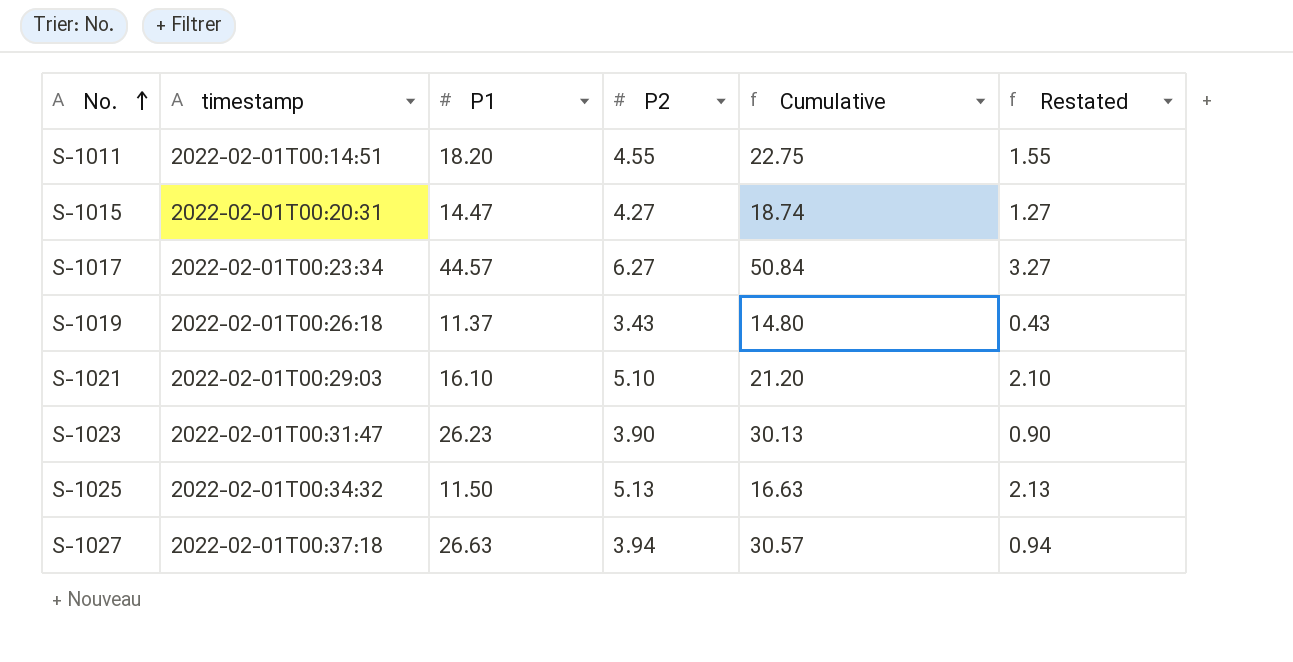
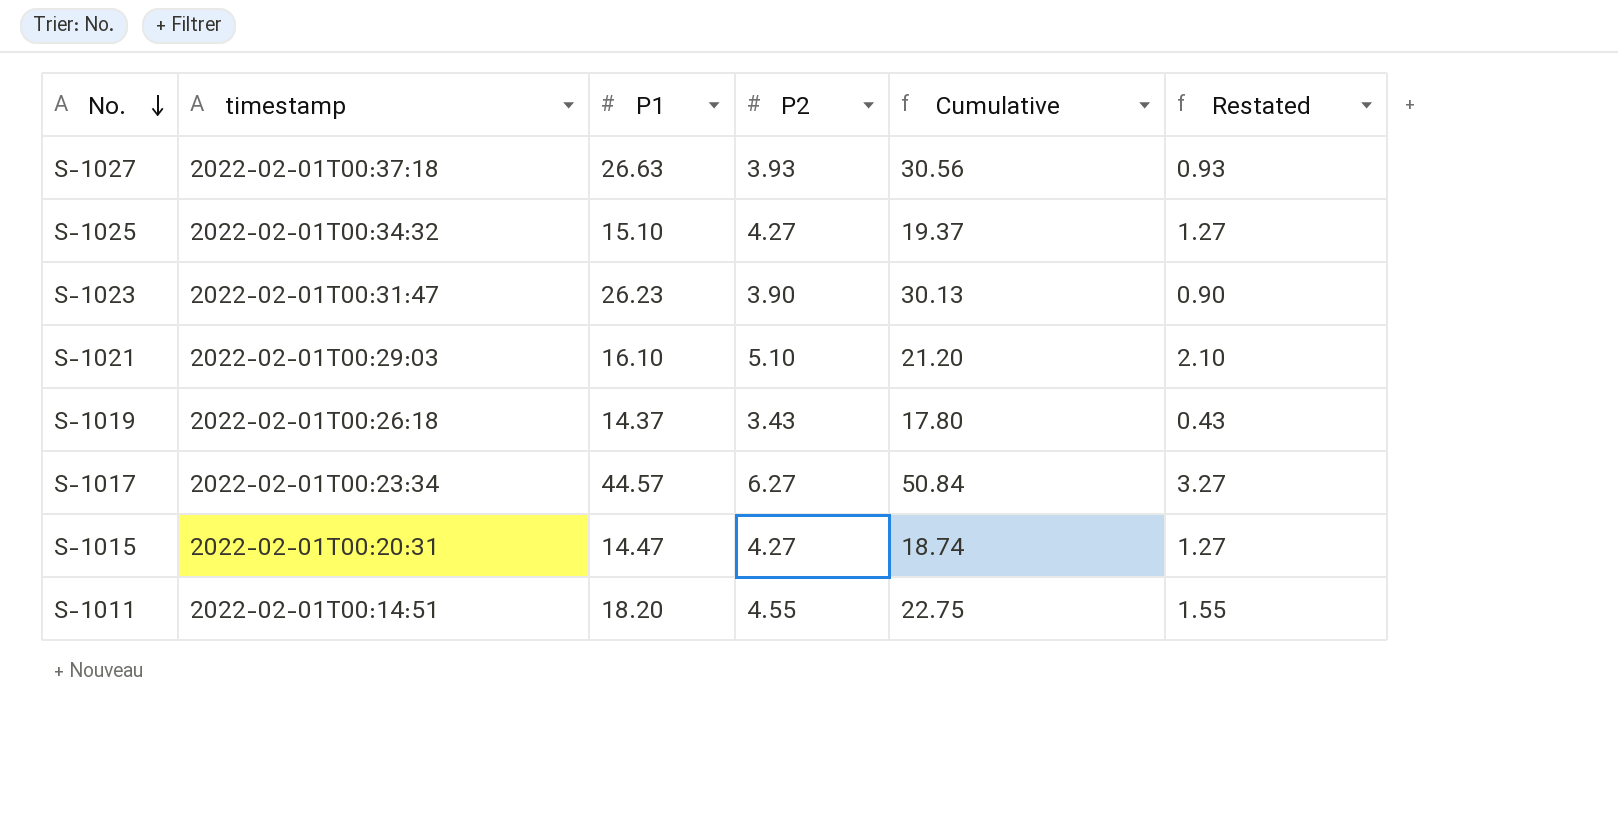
row order: No. ascending -> No. descending
S-1027 | P2: 3.94 -> 3.93
S-1027 | Cumulative: 30.57 -> 30.56
S-1027 | Restated: 0.94 -> 0.93
S-1025 | P1: 11.50 -> 15.10
S-1025 | P2: 5.13 -> 4.27
S-1025 | Cumulative: 16.63 -> 19.37
S-1025 | Restated: 2.13 -> 1.27
S-1019 | P1: 11.37 -> 14.37
S-1019 | Cumulative: 14.80 -> 17.80

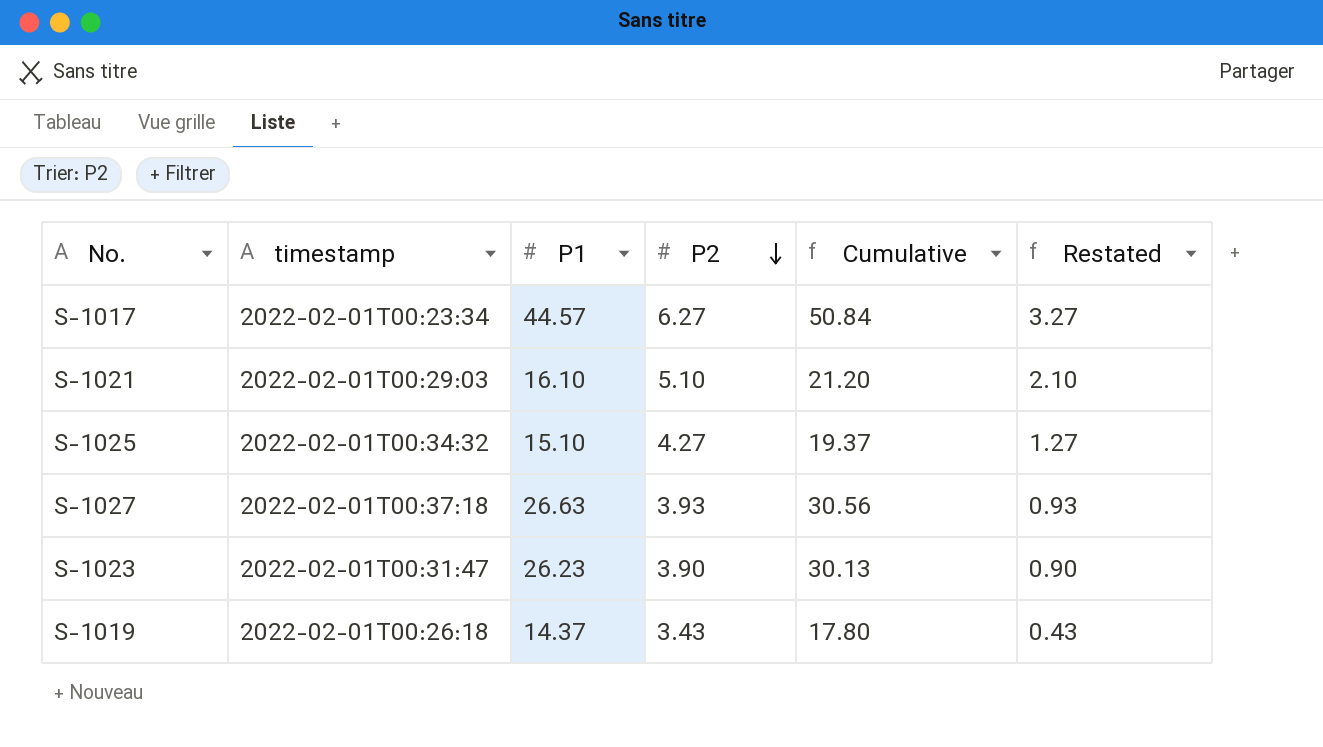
row order: No. descending -> P2 descending
row S-1015: 2022-02-01T00:20:31 | 14.47 | 4.27 | 18.74 | 1.27 -> none
row S-1011: 2022-02-01T00:14:51 | 18.20 | 4.55 | 22.75 | 1.55 -> none

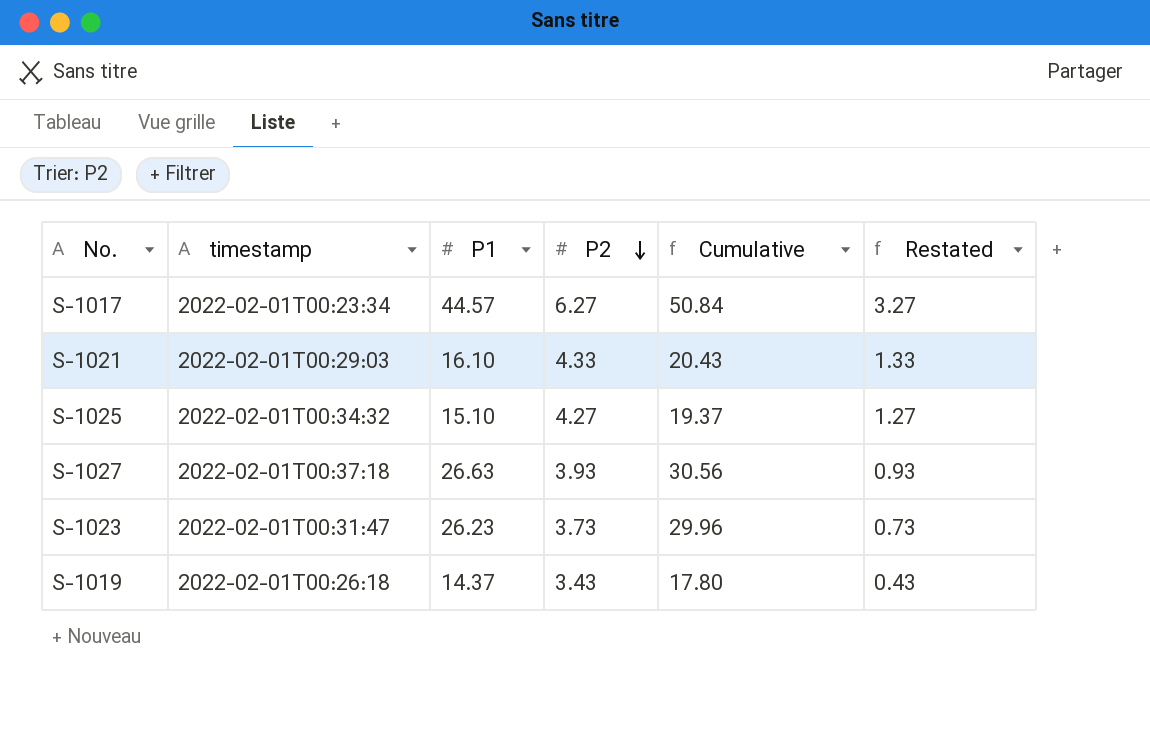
S-1021 | P2: 5.10 -> 4.33
S-1021 | Cumulative: 21.20 -> 20.43
S-1021 | Restated: 2.10 -> 1.33
S-1023 | P2: 3.90 -> 3.73
S-1023 | Cumulative: 30.13 -> 29.96
S-1023 | Restated: 0.90 -> 0.73

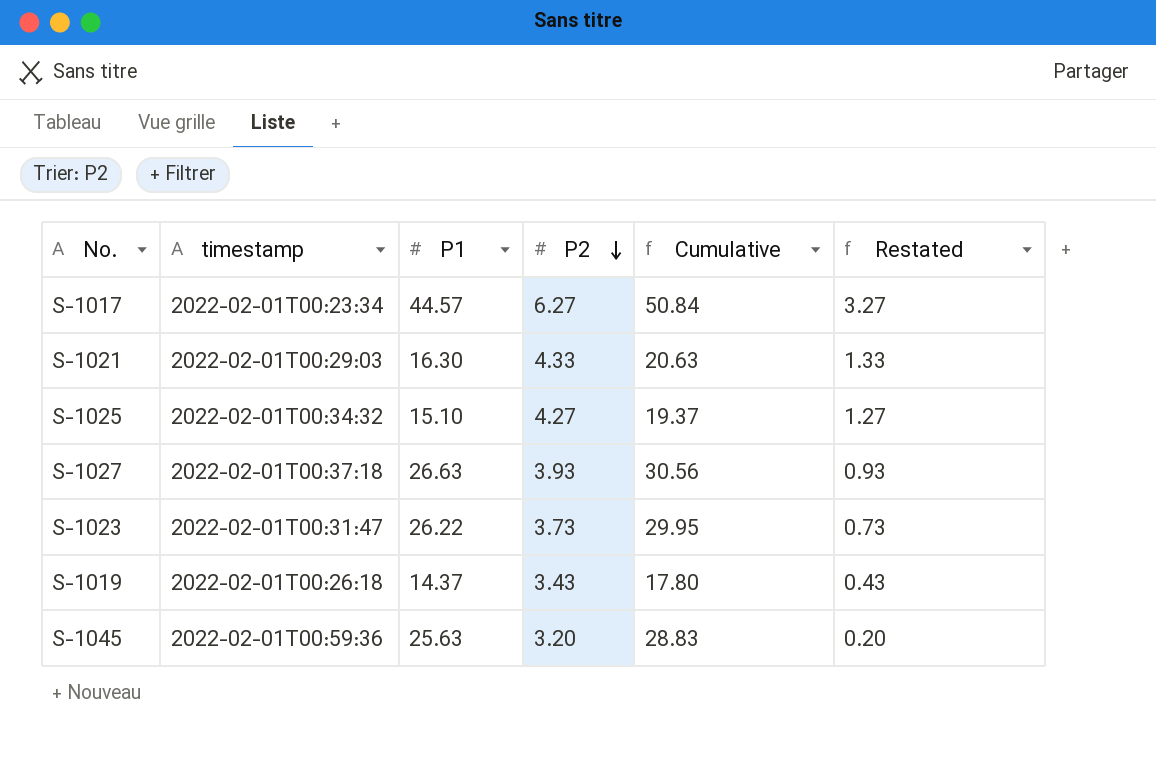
S-1021 | P1: 16.10 -> 16.30
S-1021 | Cumulative: 20.43 -> 20.63
S-1023 | P1: 26.23 -> 26.22
S-1023 | Cumulative: 29.96 -> 29.95
row S-1045: none -> 2022-02-01T00:59:36 | 25.63 | 3.20 | 28.83 | 0.20

